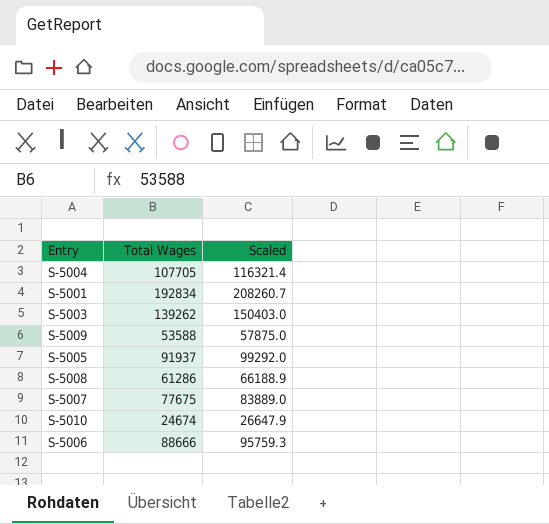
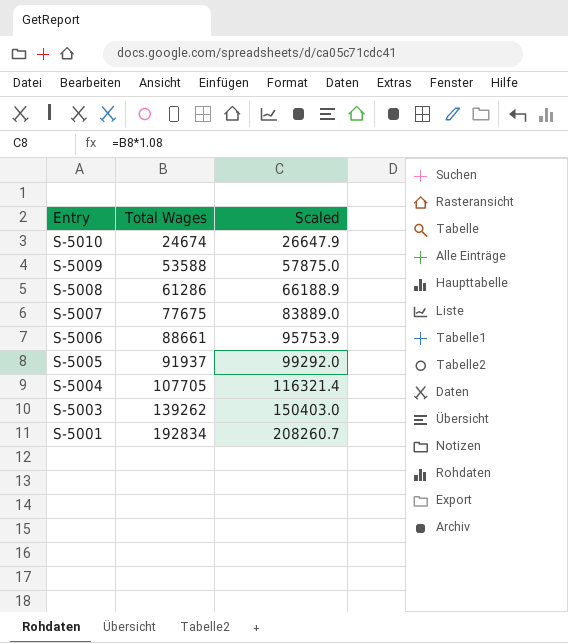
row order: none -> Entry descending
S-5006 | Total Wages: 88666 -> 88661
S-5006 | Scaled: 95759.3 -> 95753.9

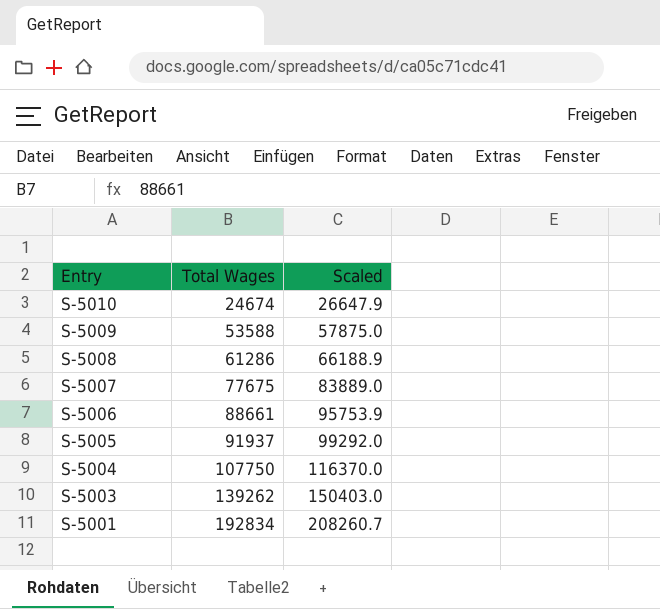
S-5004 | Total Wages: 107705 -> 107750
S-5004 | Scaled: 116321.4 -> 116370.0

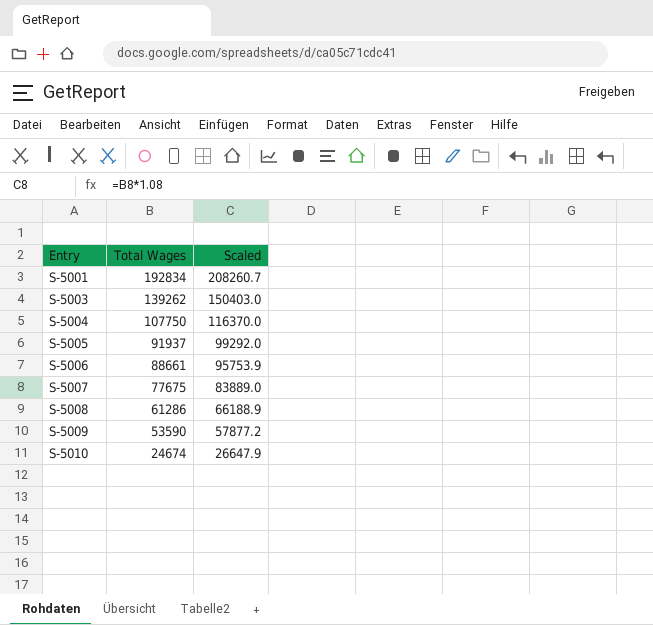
row order: Entry descending -> Entry ascending
S-5009 | Total Wages: 53588 -> 53590
S-5009 | Scaled: 57875.0 -> 57877.2

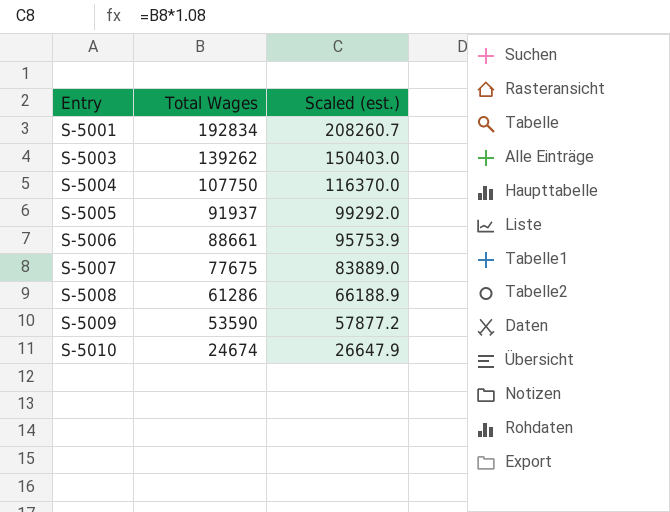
column name: Scaled -> Scaled (est.)

